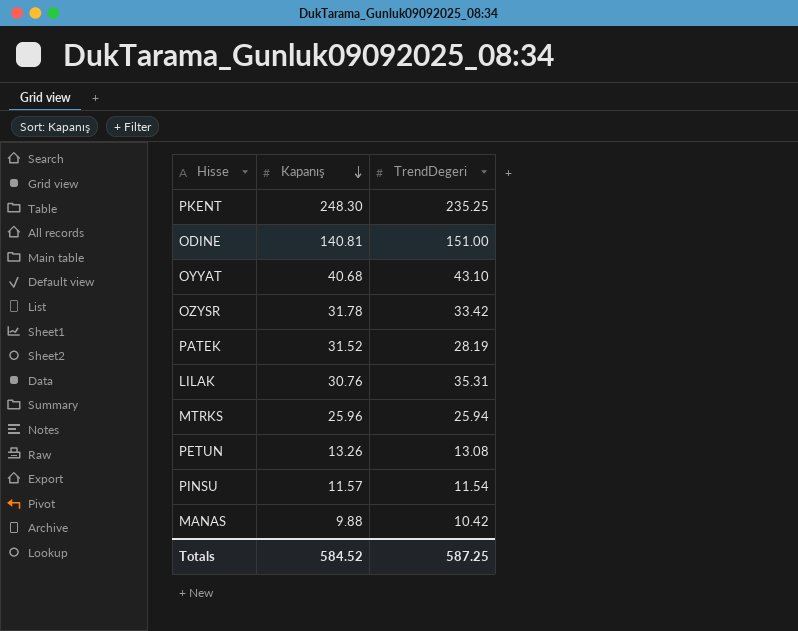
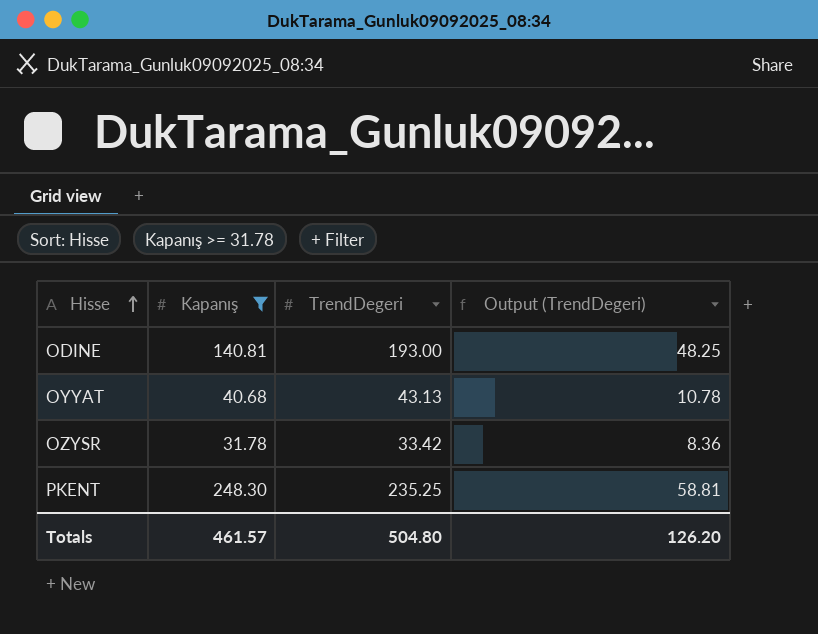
filter: none -> Kapanış >= 31.78
row order: Kapanış descending -> Hisse ascending
column Output (TrendDegeri) | formula: none -> [TrendDegeri] * 0.25
ODINE | TrendDegeri: 151.00 -> 193.00
OYYAT | TrendDegeri: 43.10 -> 43.13
Totals | Kapanış: 584.52 -> 461.57
Totals | TrendDegeri: 587.25 -> 504.80

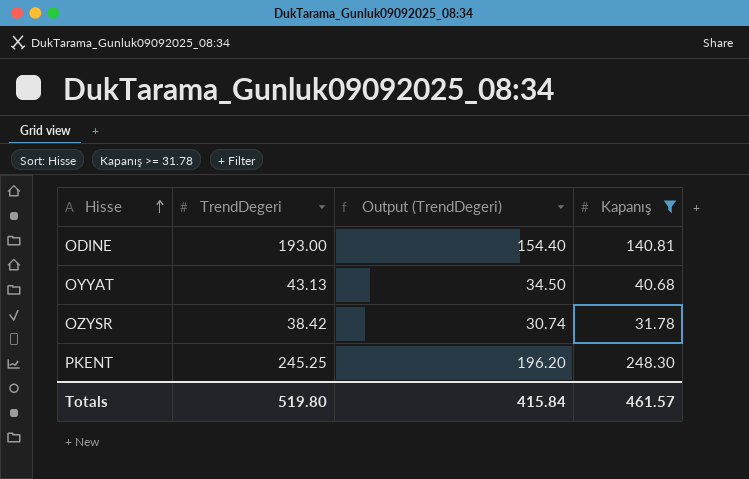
column Output (TrendDegeri) | formula: [TrendDegeri] * 0.25 -> [TrendDegeri] * 0.8
column Kapanış | position: 2 -> 4
OZYSR | TrendDegeri: 33.42 -> 38.42
PKENT | TrendDegeri: 235.25 -> 245.25
Totals | TrendDegeri: 504.80 -> 519.80
Totals | Output (TrendDegeri): 126.20 -> 415.84

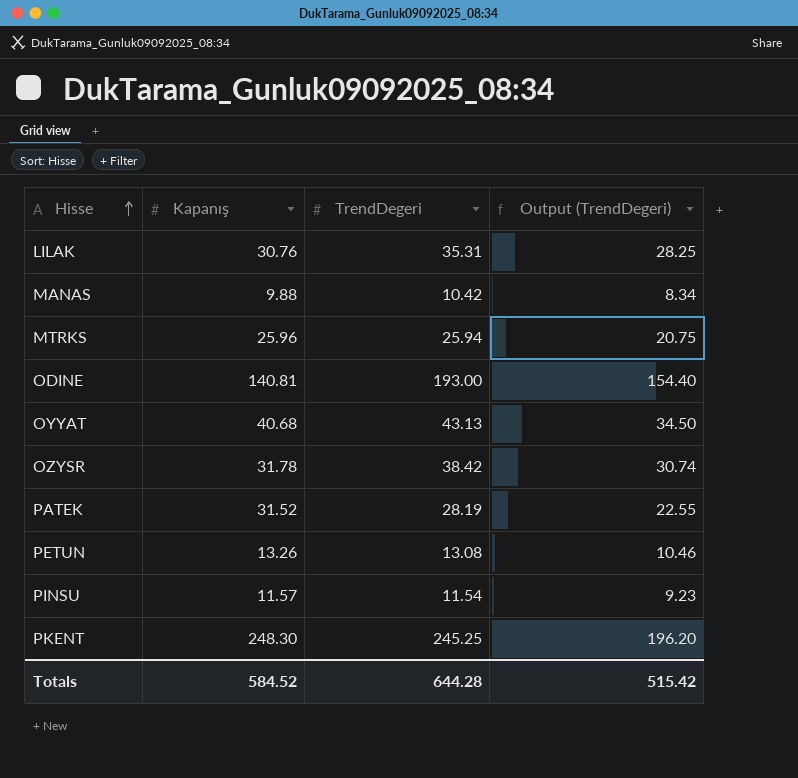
filter: Kapanış >= 31.78 -> none
column Kapanış | position: 4 -> 2
Totals | Kapanış: 461.57 -> 584.52
Totals | TrendDegeri: 519.80 -> 644.28
Totals | Output (TrendDegeri): 415.84 -> 515.42

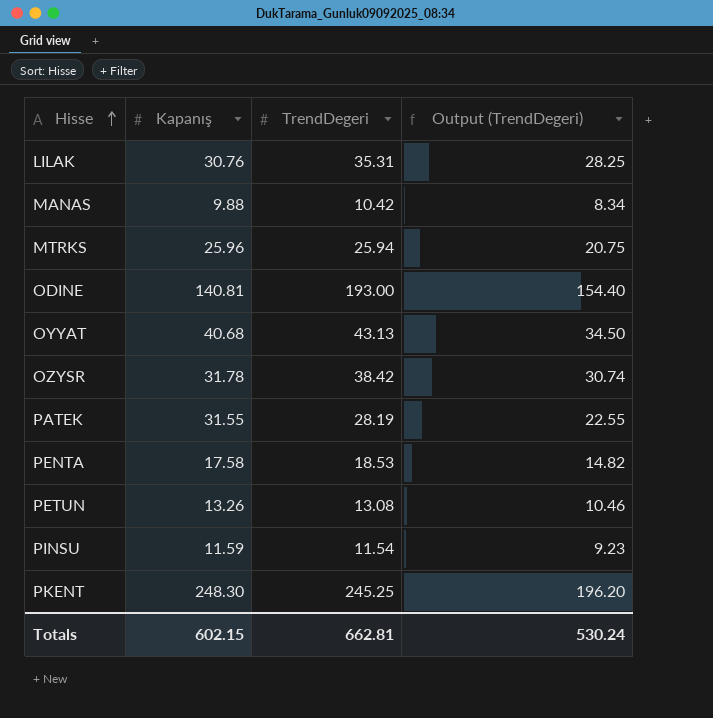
PATEK | Kapanış: 31.52 -> 31.55
row PENTA: none -> 17.58 | 18.53 | 14.82
PINSU | Kapanış: 11.57 -> 11.59
Totals | Kapanış: 584.52 -> 602.15
Totals | TrendDegeri: 644.28 -> 662.81
Totals | Output (TrendDegeri): 515.42 -> 530.24

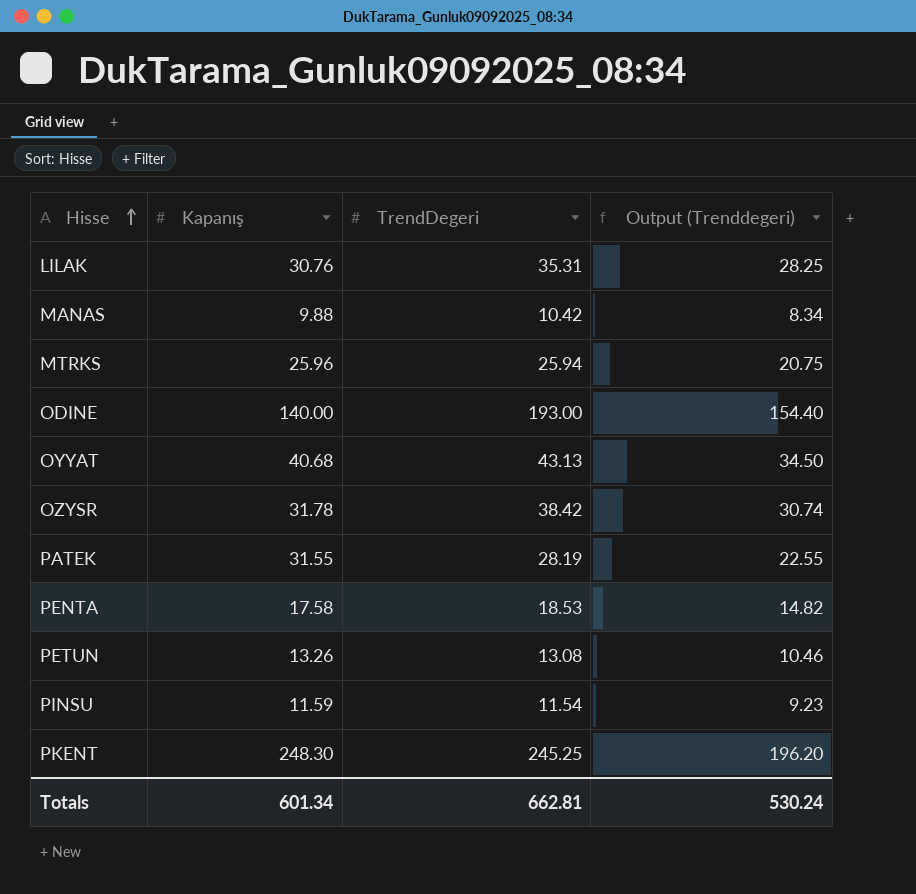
column name: Output (TrendDegeri) -> Output (Trenddegeri)
ODINE | Kapanış: 140.81 -> 140.00
Totals | Kapanış: 602.15 -> 601.34

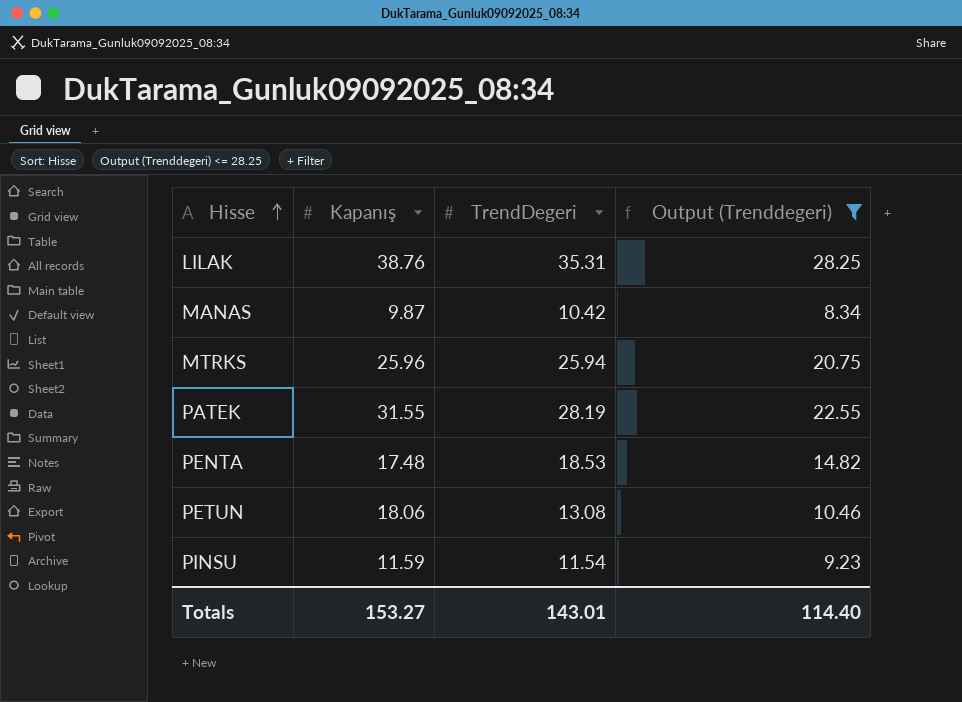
filter: none -> Output (Trenddegeri) <= 28.25
LILAK | Kapanış: 30.76 -> 38.76
MANAS | Kapanış: 9.88 -> 9.87
PENTA | Kapanış: 17.58 -> 17.48
PETUN | Kapanış: 13.26 -> 18.06
Totals | Kapanış: 601.34 -> 153.27
Totals | TrendDegeri: 662.81 -> 143.01
Totals | Output (Trenddegeri): 530.24 -> 114.40

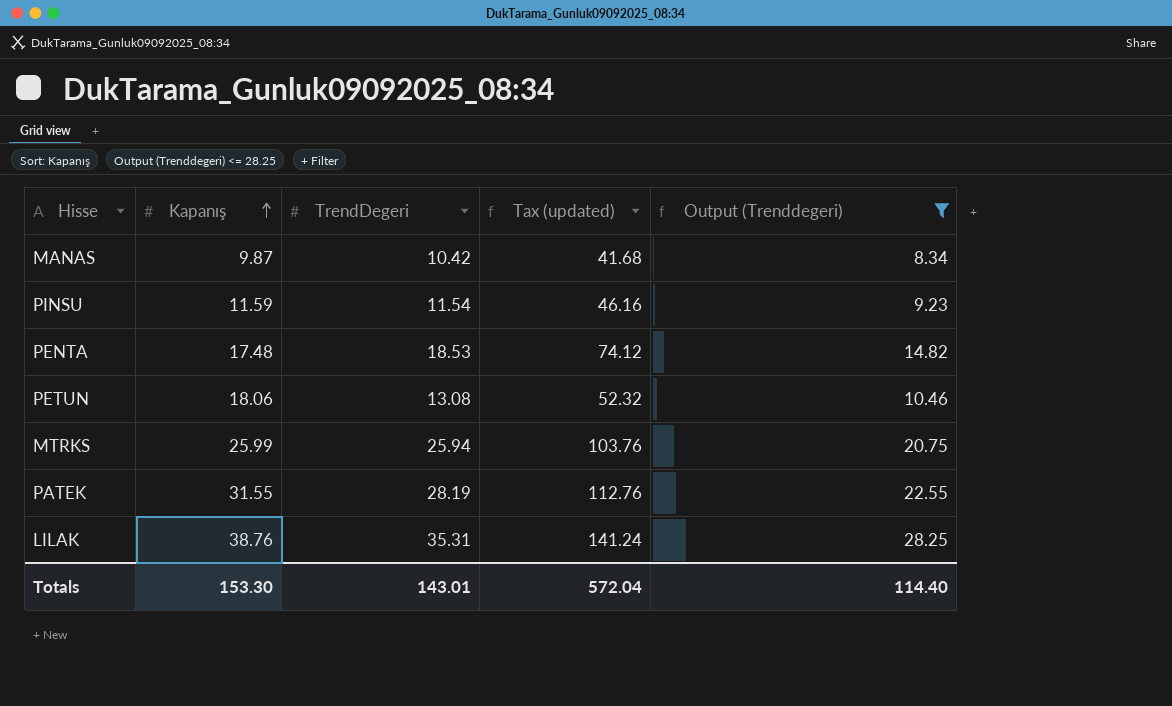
row order: Hisse ascending -> Kapanış ascending
column Tax (updated) | formula: none -> [TrendDegeri] * 4
MTRKS | Kapanış: 25.96 -> 25.99
Totals | Kapanış: 153.27 -> 153.30

